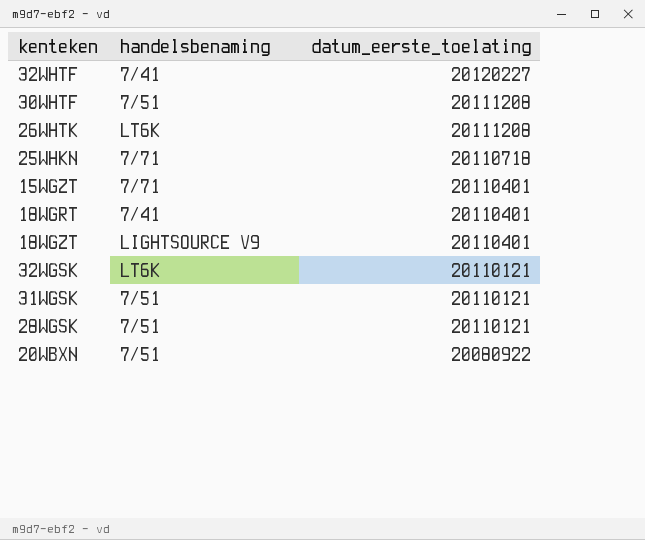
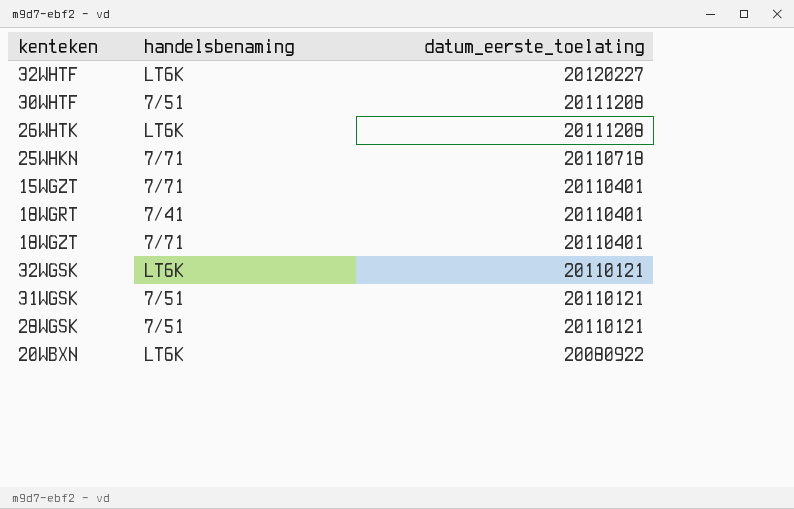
32WHTF | handelsbenaming: 7/41 -> LT6K
18WGZT | handelsbenaming: LIGHTSOURCE V9 -> 7/71
20WBXN | handelsbenaming: 7/51 -> LT6K

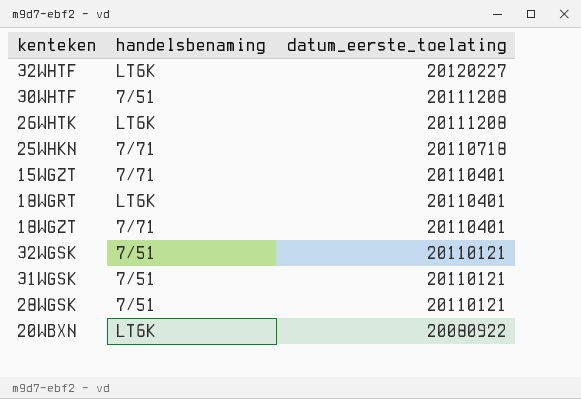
18WGRT | handelsbenaming: 7/41 -> LT6K
32WGSK | handelsbenaming: LT6K -> 7/51

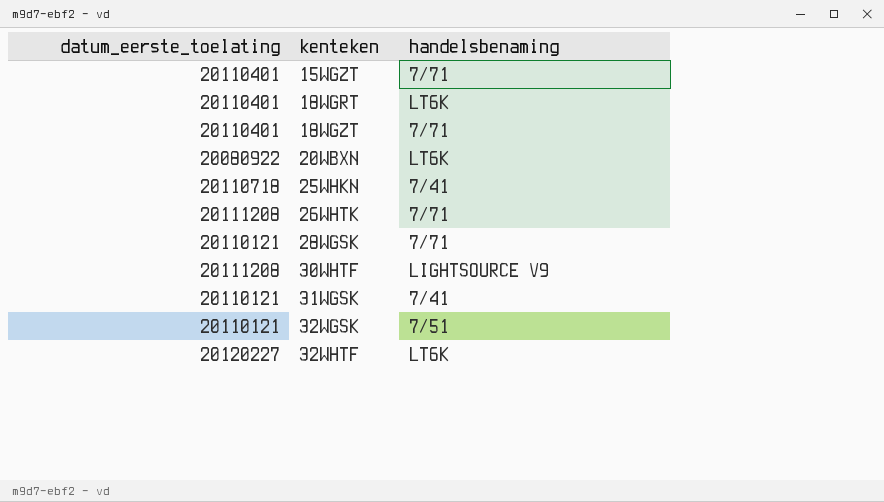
row order: datum_eerste_toelating descending -> kenteken ascending
column datum_eerste_toelating | position: 3 -> 1
25WHKN | handelsbenaming: 7/71 -> 7/41
26WHTK | handelsbenaming: LT6K -> 7/71
28WGSK | handelsbenaming: 7/51 -> 7/71
30WHTF | handelsbenaming: 7/51 -> LIGHTSOURCE V9
31WGSK | handelsbenaming: 7/51 -> 7/41

